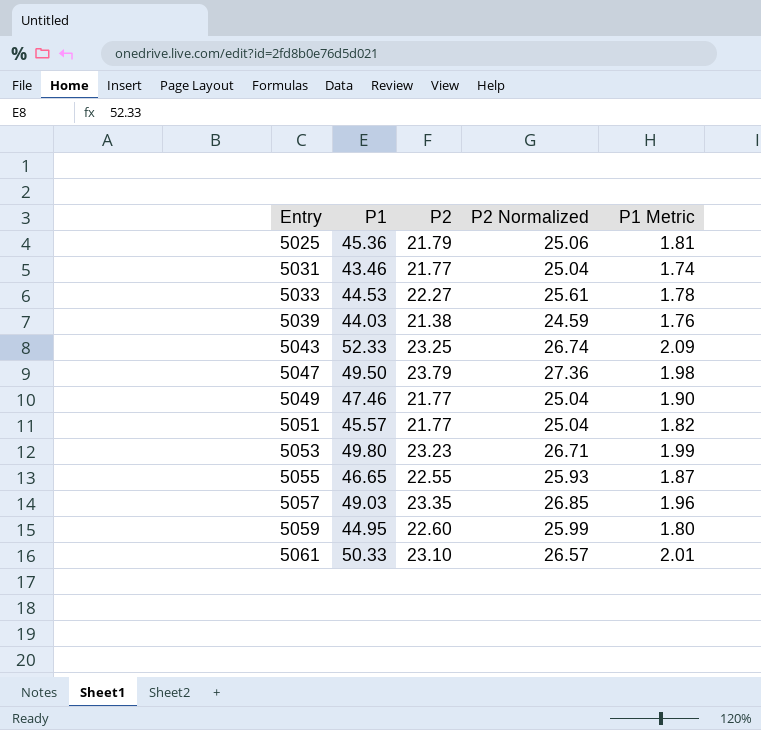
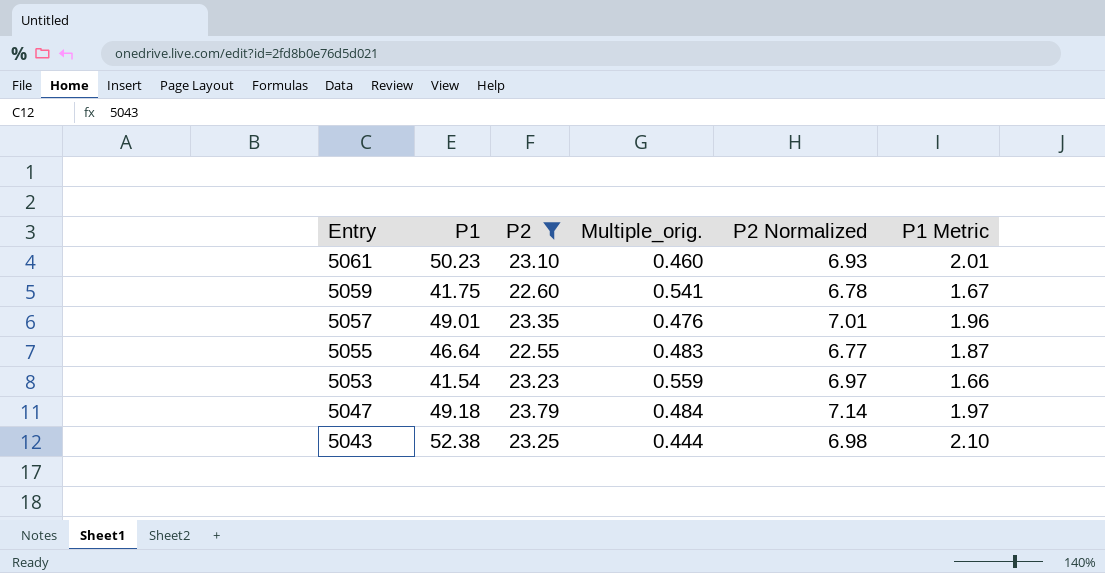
filter: none -> P2 >= 22.55
row order: Entry ascending -> Entry descending
column Multiple_orig. | formula: none -> [P2] / [P1]
column P2 Normalized | formula: [P2] * 1.15 -> [P2] * 0.3
5061 | P1: 50.33 -> 50.23
5059 | P1: 44.95 -> 41.75
5059 | P1 Metric: 1.80 -> 1.67
5057 | P1: 49.03 -> 49.01
5055 | P1: 46.65 -> 46.64
5053 | P1: 49.80 -> 41.54
5053 | P1 Metric: 1.99 -> 1.66
5047 | P1: 49.50 -> 49.18
5047 | P1 Metric: 1.98 -> 1.97
5043 | P1: 52.33 -> 52.38
5043 | P1 Metric: 2.09 -> 2.10

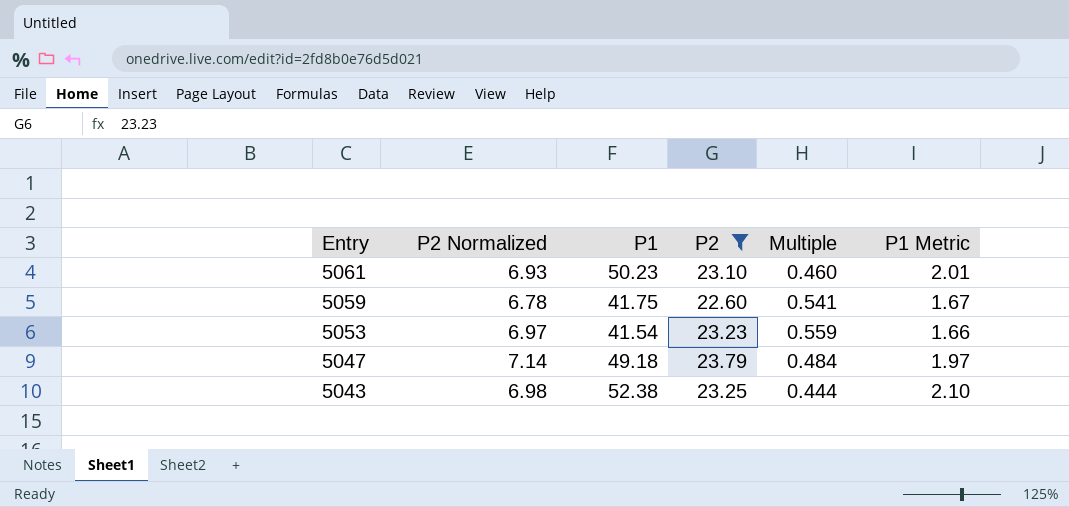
column P2 Normalized | position: 5 -> 2
column name: Multiple_orig. -> Multiple
row 5057: 49.01 | 23.35 | 0.476 | 7.01 | 1.96 -> none
row 5055: 46.64 | 22.55 | 0.483 | 6.77 | 1.87 -> none

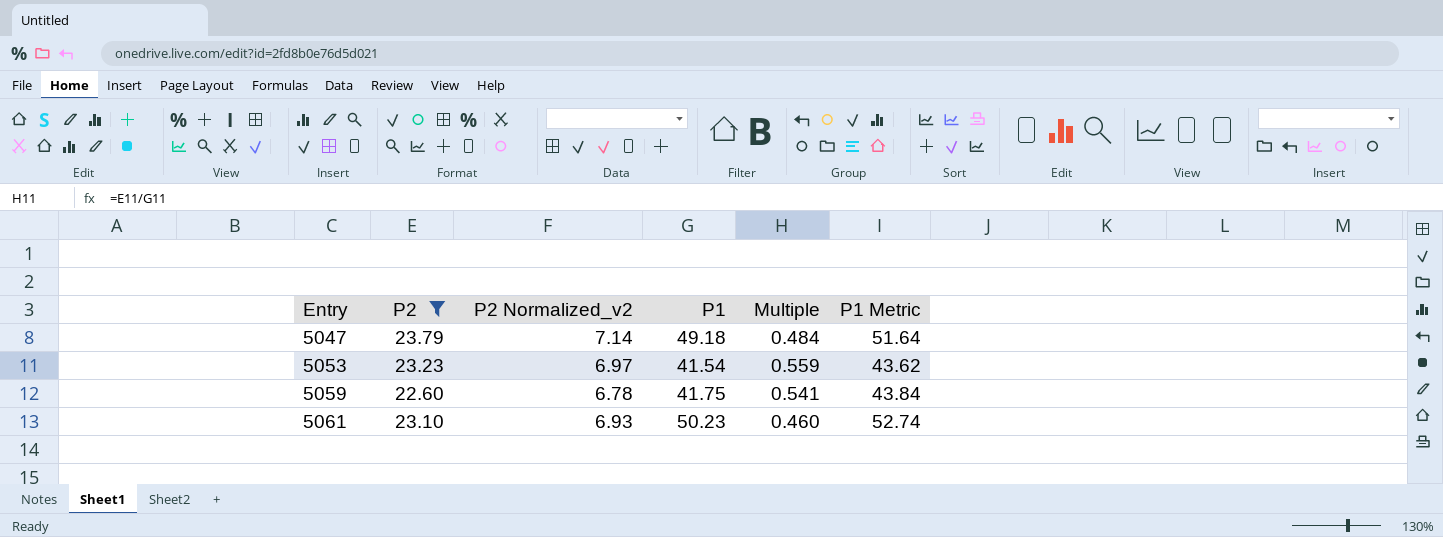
row order: Entry descending -> Entry ascending
column P2 | position: 4 -> 2
column name: P2 Normalized -> P2 Normalized_v2
column P1 Metric | formula: [P1] * 0.04 -> [P1] * 1.05
row 5043: 6.98 | 52.38 | 23.25 | 0.444 | 2.10 -> none

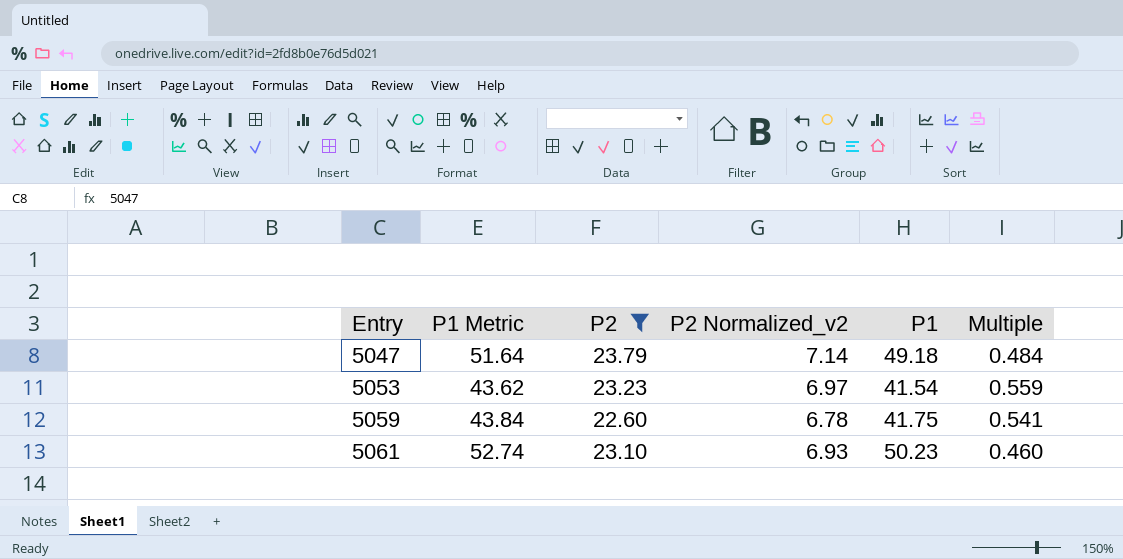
column P1 Metric | position: 6 -> 2

